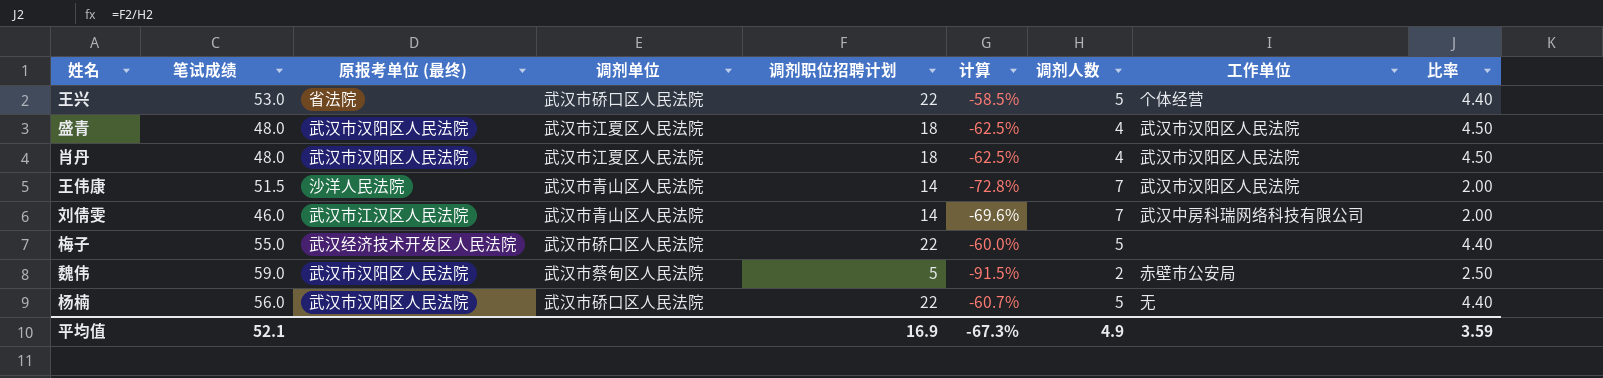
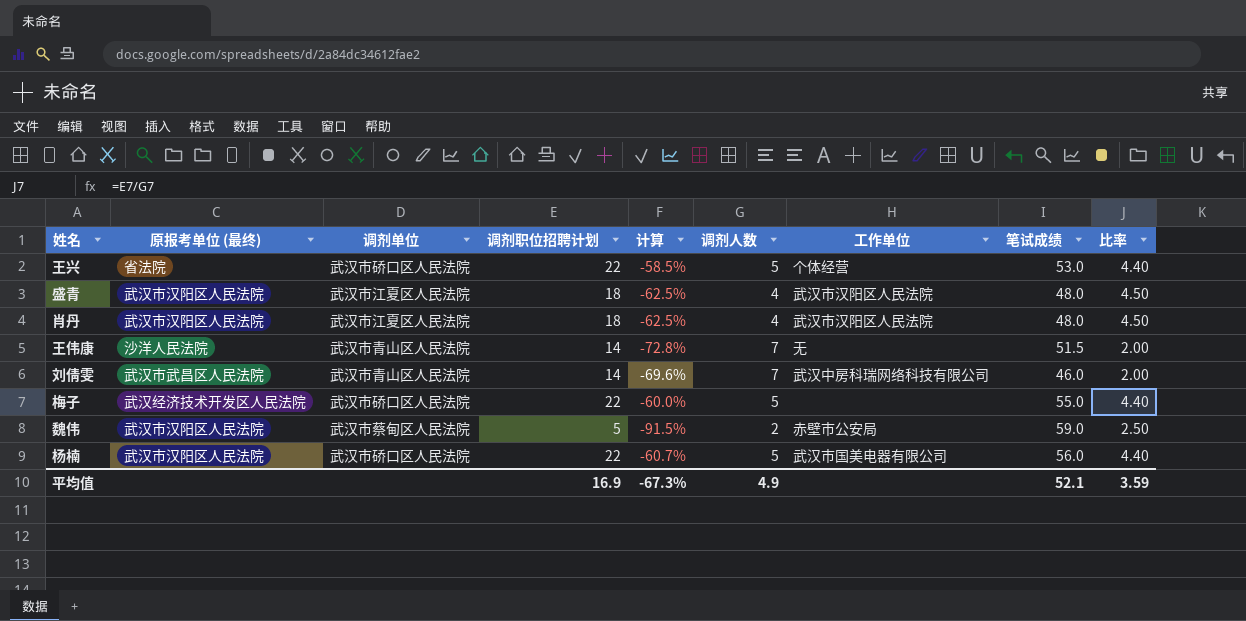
column 笔试成绩 | position: 2 -> 8
王伟康 | 工作单位: 武汉市汉阳区人民法院 -> 无
刘倩雯 | 原报考单位 (最终): 武汉市江汉区人民法院 -> 武汉市武昌区人民法院
杨楠 | 工作单位: 无 -> 武汉市国美电器有限公司

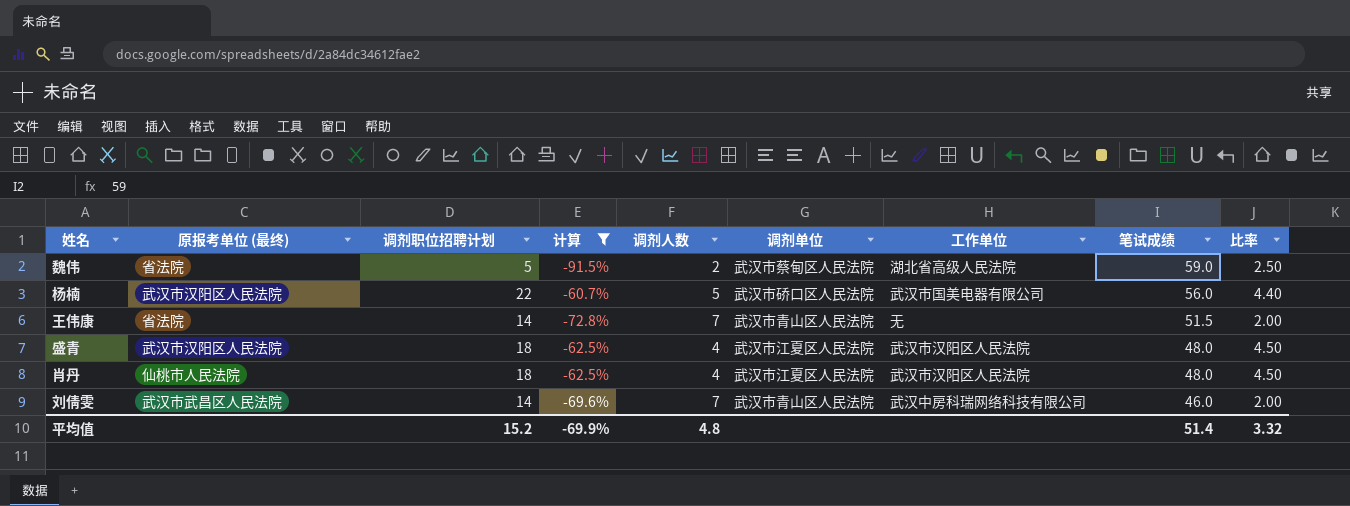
filter: none -> 计算 <= -60.7%
row order: none -> 笔试成绩 descending
column 调剂单位 | position: 3 -> 6
魏伟 | 原报考单位 (最终): 武汉市汉阳区人民法院 -> 省法院
魏伟 | 工作单位: 赤壁市公安局 -> 湖北省高级人民法院
王伟康 | 原报考单位 (最终): 沙洋人民法院 -> 省法院
肖丹 | 原报考单位 (最终): 武汉市汉阳区人民法院 -> 仙桃市人民法院
平均值 | 调剂职位招聘计划: 16.9 -> 15.2
平均值 | 计算: -67.3% -> -69.9%
平均值 | 调剂人数: 4.9 -> 4.8
平均值 | 笔试成绩: 52.1 -> 51.4
平均值 | 比率: 3.59 -> 3.32

